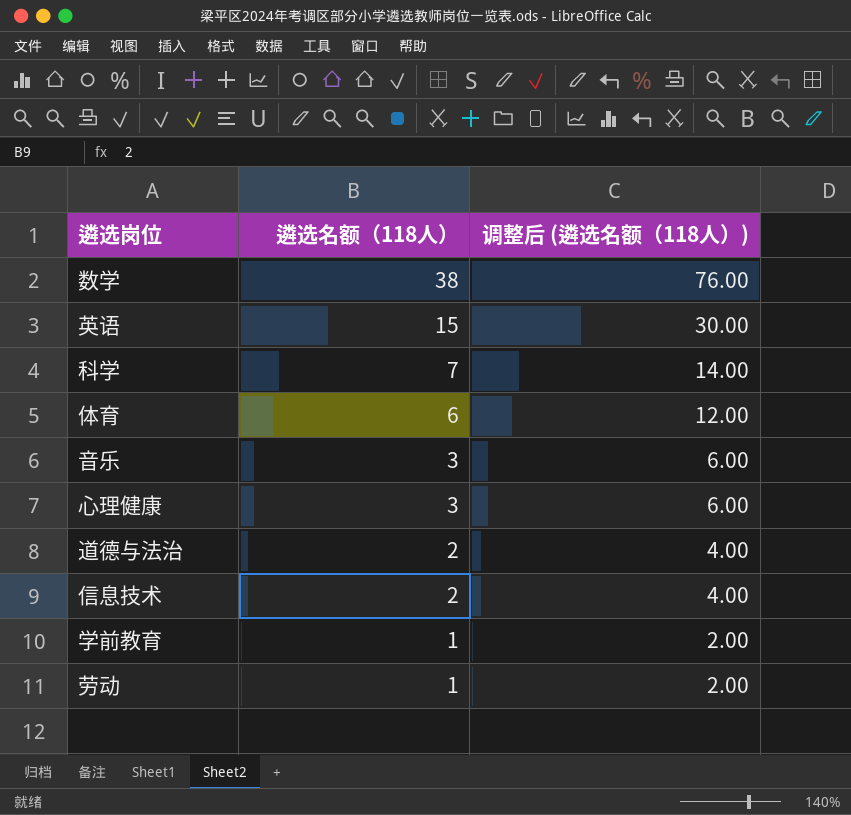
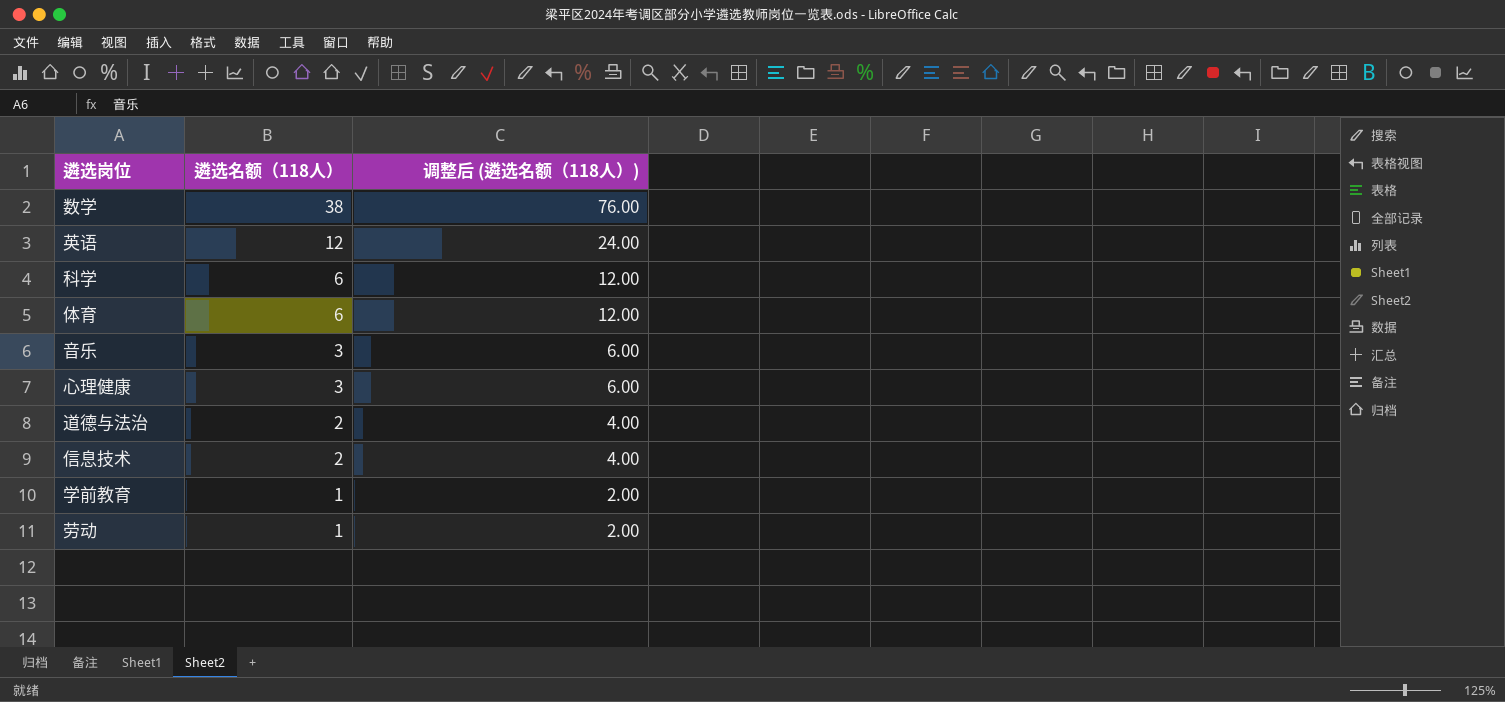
英语 | 遴选名额（118人）: 15 -> 12
英语 | 调整后 (遴选名额（118人）): 30.00 -> 24.00
科学 | 遴选名额（118人）: 7 -> 6
科学 | 调整后 (遴选名额（118人）): 14.00 -> 12.00

